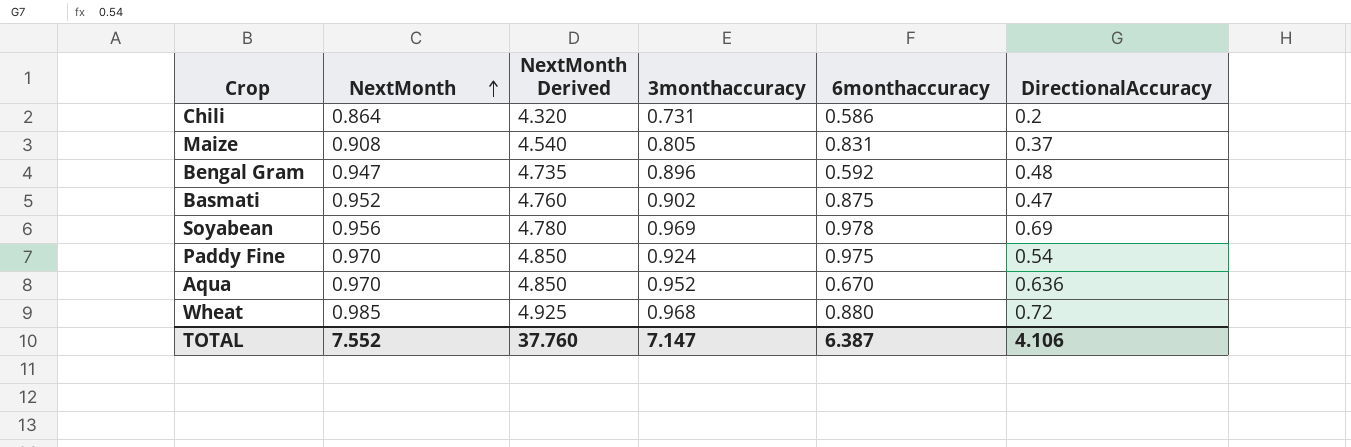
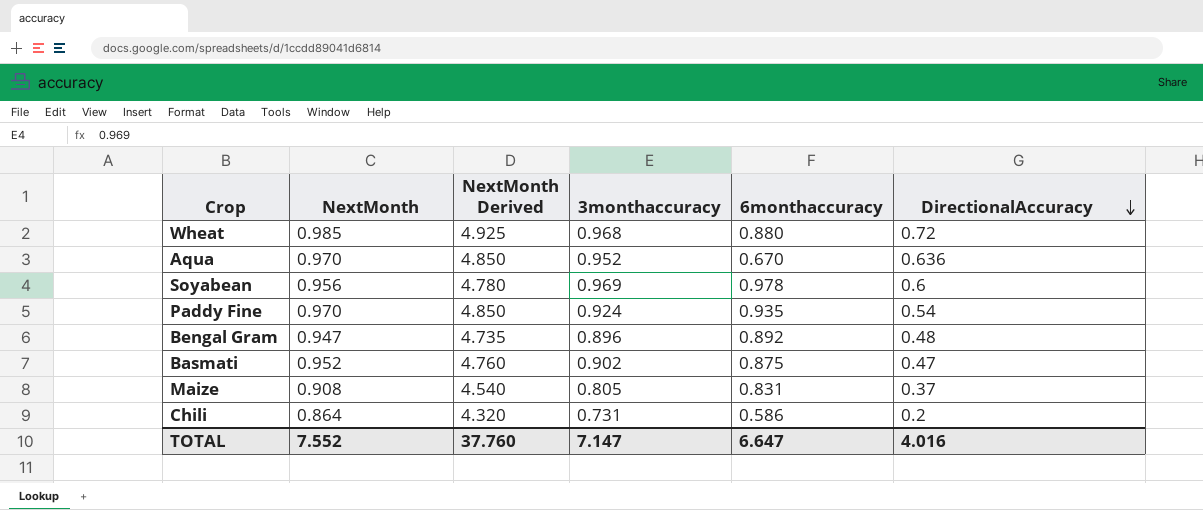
row order: NextMonth ascending -> DirectionalAccuracy descending
Soyabean | DirectionalAccuracy: 0.69 -> 0.6
Paddy Fine | 6monthaccuracy: 0.975 -> 0.935
Bengal Gram | 6monthaccuracy: 0.592 -> 0.892
TOTAL | 6monthaccuracy: 6.387 -> 6.647
TOTAL | DirectionalAccuracy: 4.106 -> 4.016

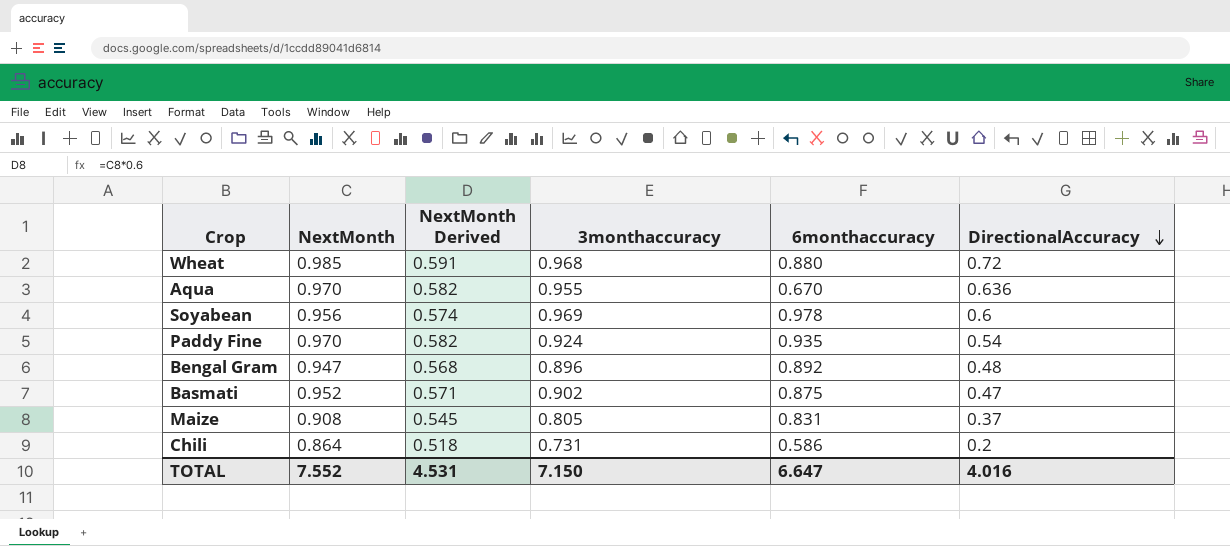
column NextMonth Derived | formula: [NextMonth] * 5 -> [NextMonth] * 0.6
Aqua | 3monthaccuracy: 0.952 -> 0.955
TOTAL | NextMonth Derived: 37.760 -> 4.531
TOTAL | 3monthaccuracy: 7.147 -> 7.150

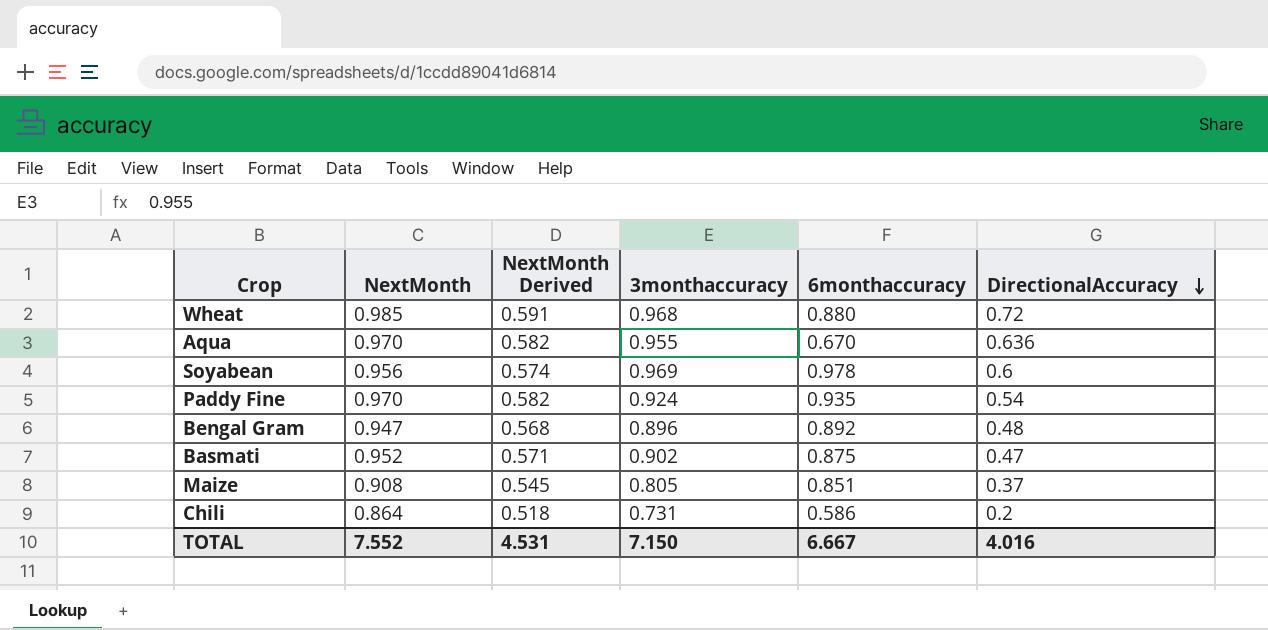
Maize | 6monthaccuracy: 0.831 -> 0.851
TOTAL | 6monthaccuracy: 6.647 -> 6.667

